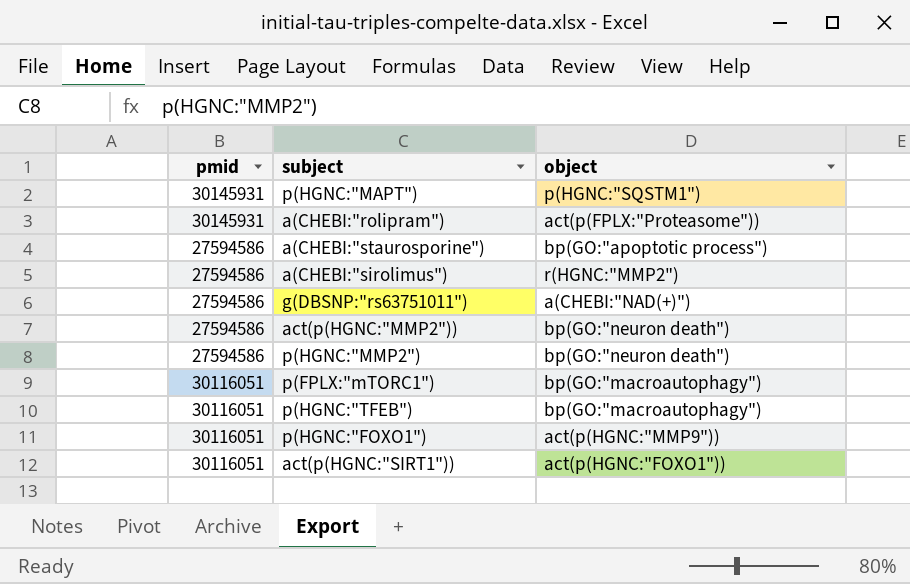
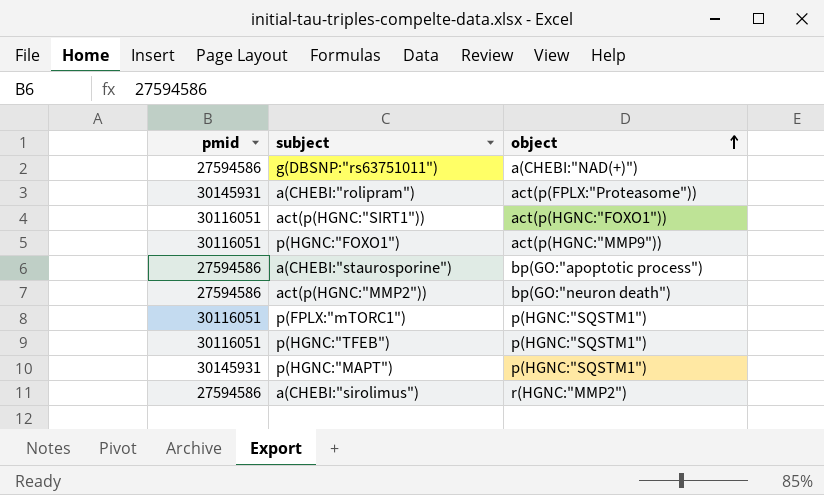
row order: none -> object ascending
row p(HGNC:"MMP2"): 27594586 | bp(GO:"neuron death") -> none
p(FPLX:"mTORC1") | object: bp(GO:"macroautophagy") -> p(HGNC:"SQSTM1")
p(HGNC:"TFEB") | object: bp(GO:"macroautophagy") -> p(HGNC:"SQSTM1")

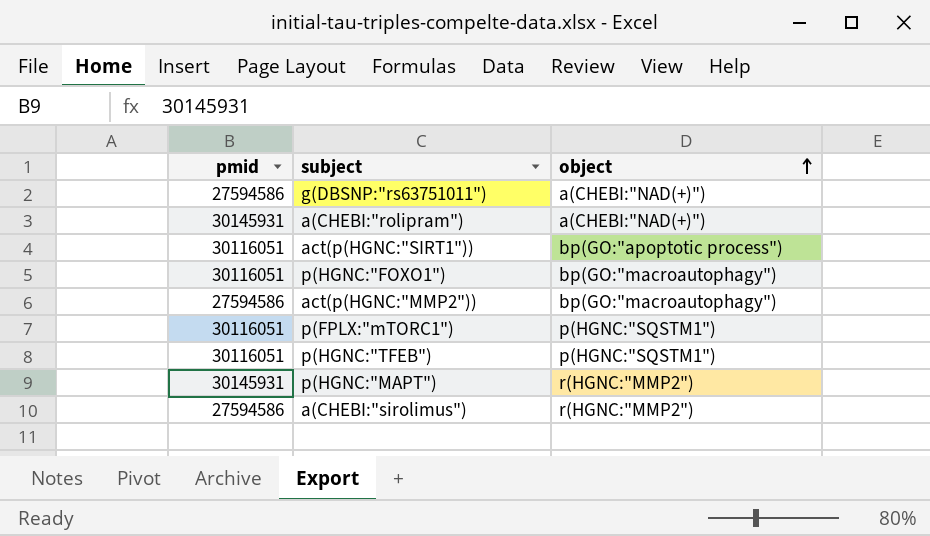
row a(CHEBI:"staurosporine"): 27594586 | bp(GO:"apoptotic process") -> none
a(CHEBI:"rolipram") | object: act(p(FPLX:"Proteasome")) -> a(CHEBI:"NAD(+)")
act(p(HGNC:"SIRT1")) | object: act(p(HGNC:"FOXO1")) -> bp(GO:"apoptotic process")
p(HGNC:"FOXO1") | object: act(p(HGNC:"MMP9")) -> bp(GO:"macroautophagy")
act(p(HGNC:"MMP2")) | object: bp(GO:"neuron death") -> bp(GO:"macroautophagy")
p(HGNC:"MAPT") | object: p(HGNC:"SQSTM1") -> r(HGNC:"MMP2")

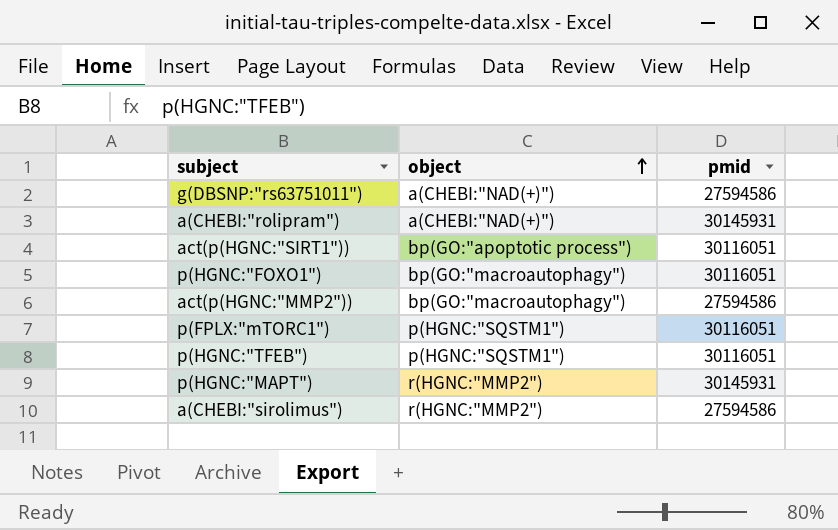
column pmid | position: 1 -> 3

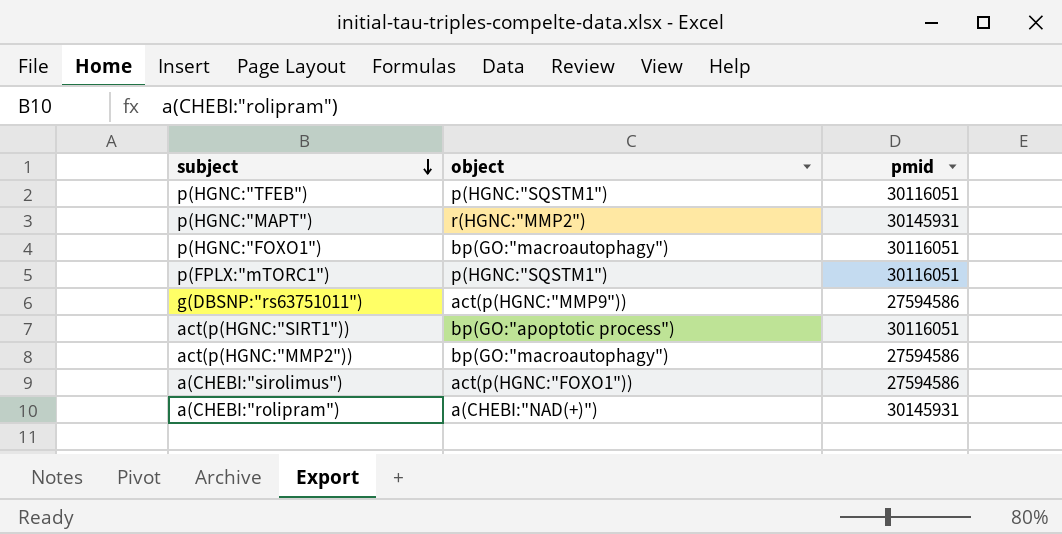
row order: object ascending -> subject descending
g(DBSNP:"rs63751011") | object: a(CHEBI:"NAD(+)") -> act(p(HGNC:"MMP9"))
a(CHEBI:"sirolimus") | object: r(HGNC:"MMP2") -> act(p(HGNC:"FOXO1"))

